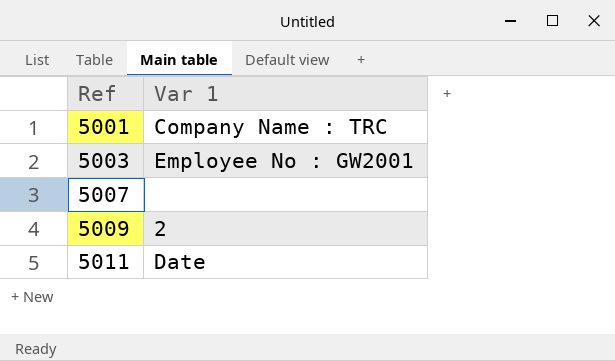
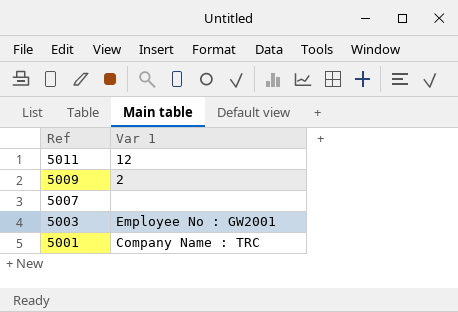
row order: Ref ascending -> Ref descending
5011 | Var 1: Date -> 12

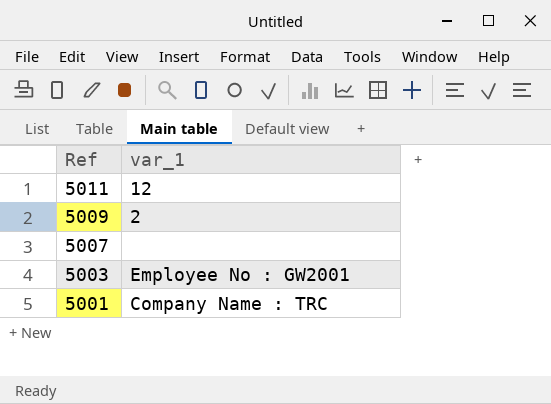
column name: Var 1 -> var_1

